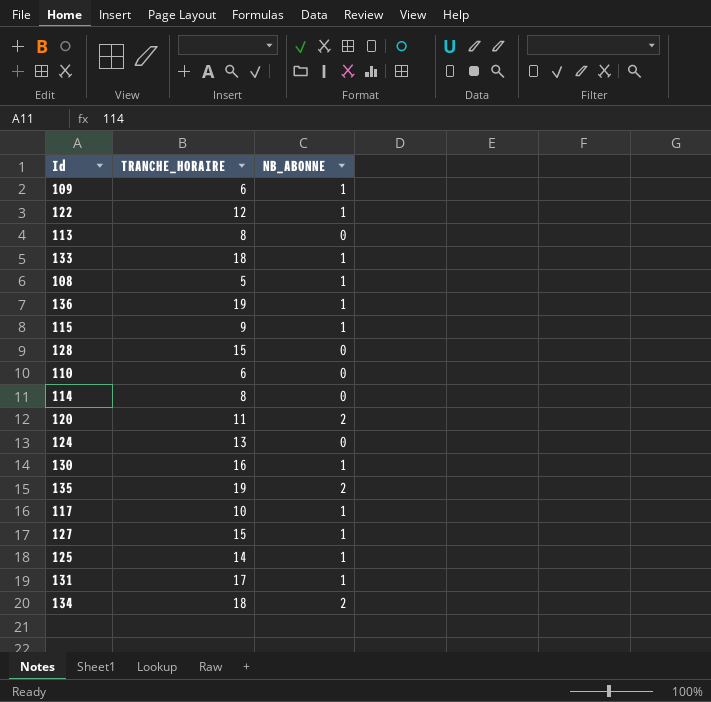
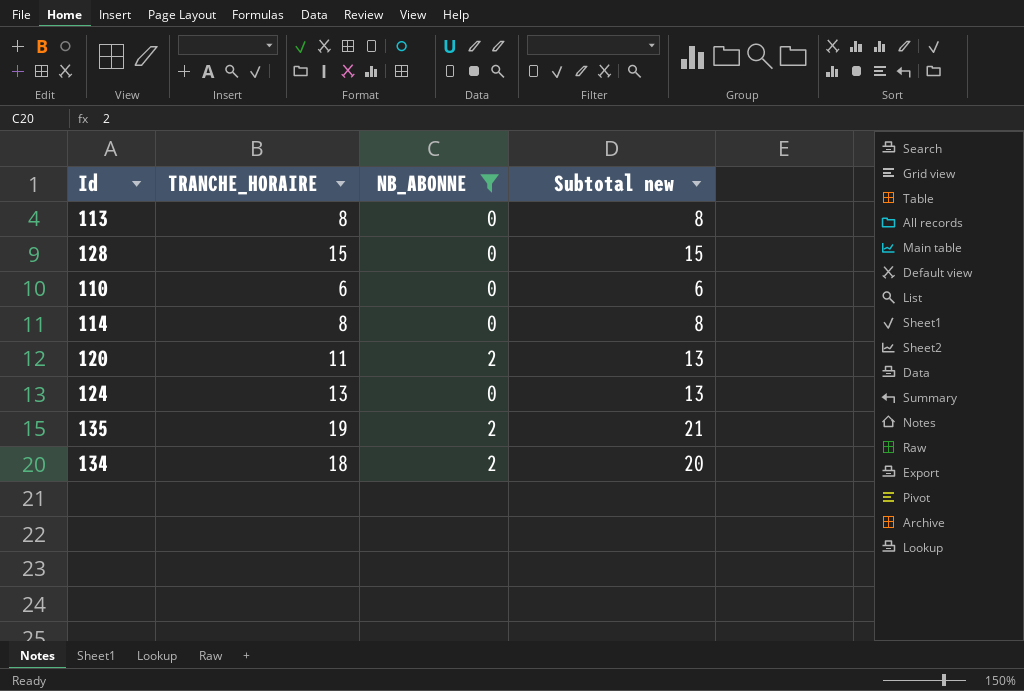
filter: none -> NB_ABONNE != 1
column Subtotal new | formula: none -> [TRANCHE_HORAIRE] + [NB_ABONNE]

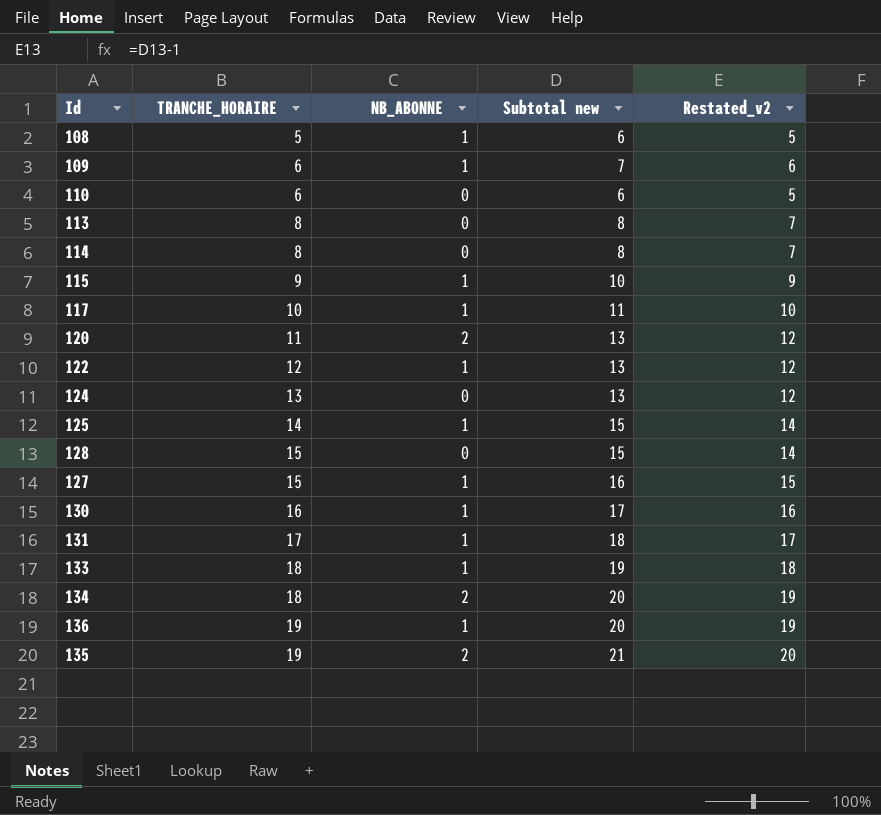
filter: NB_ABONNE != 1 -> none
row order: none -> TRANCHE_HORAIRE ascending
column Restated_v2 | formula: none -> [Subtotal new] - 1

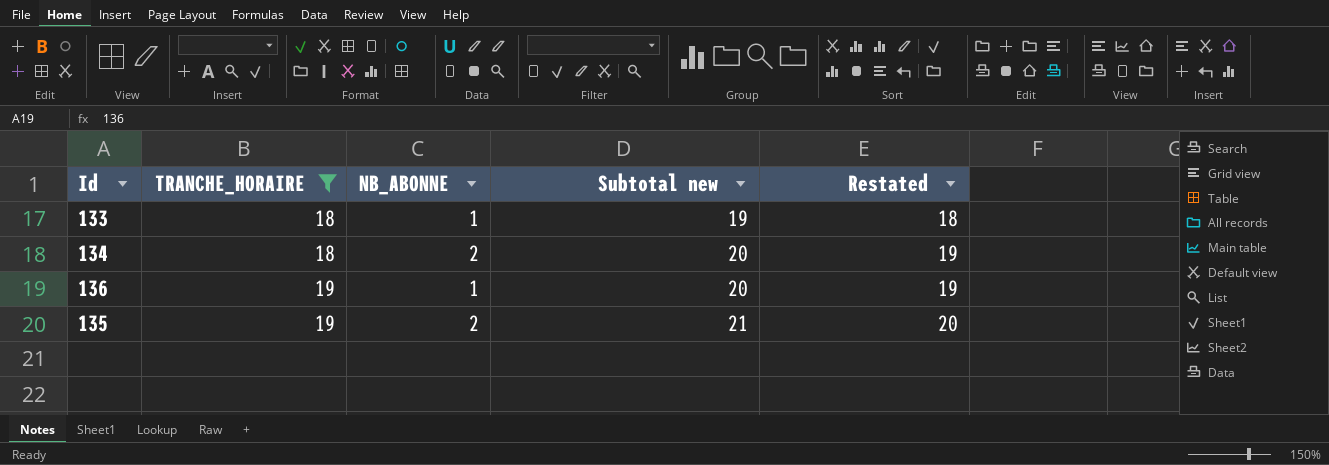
filter: none -> TRANCHE_HORAIRE >= 18
column name: Restated_v2 -> Restated

